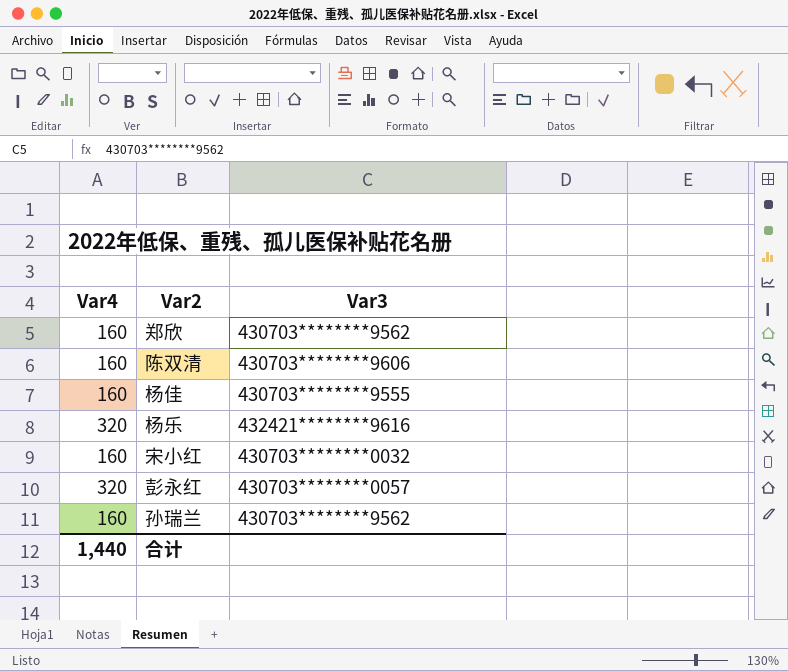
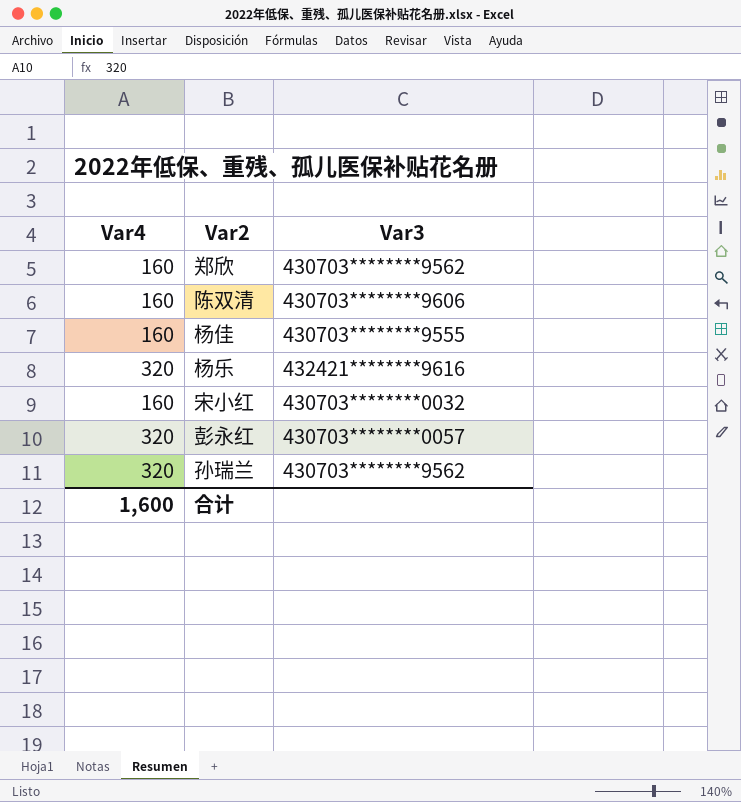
孙瑞兰 | Var4: 160 -> 320
合计 | Var4: 1,440 -> 1,600

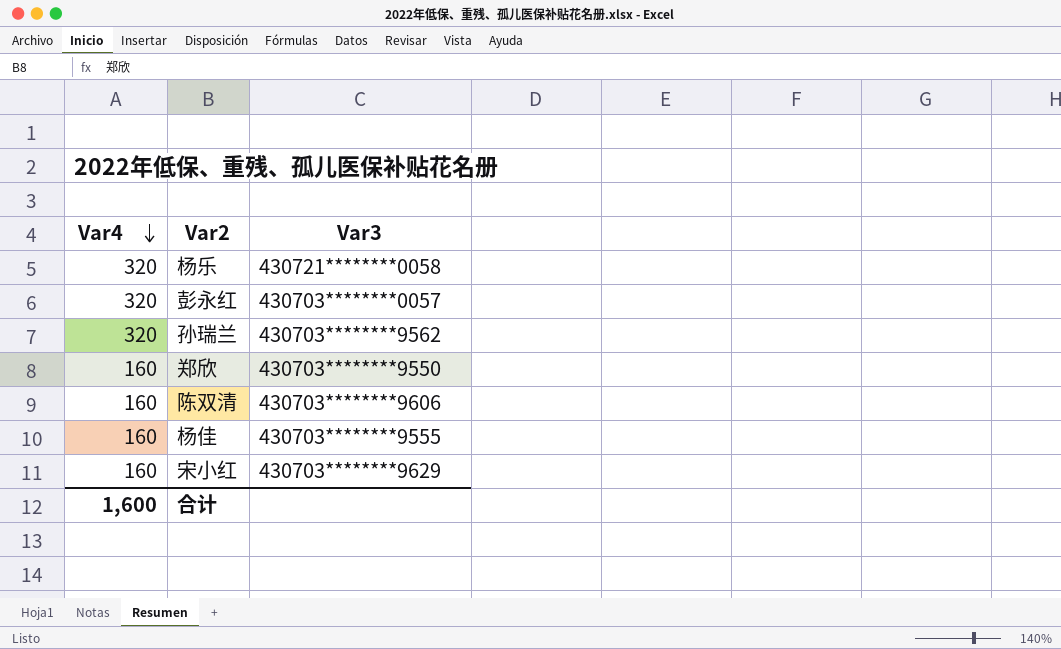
row order: none -> Var4 descending
杨乐 | Var3: 432421********9616 -> 430721********0058
郑欣 | Var3: 430703********9562 -> 430703********9550
宋小红 | Var3: 430703********0032 -> 430703********9629

